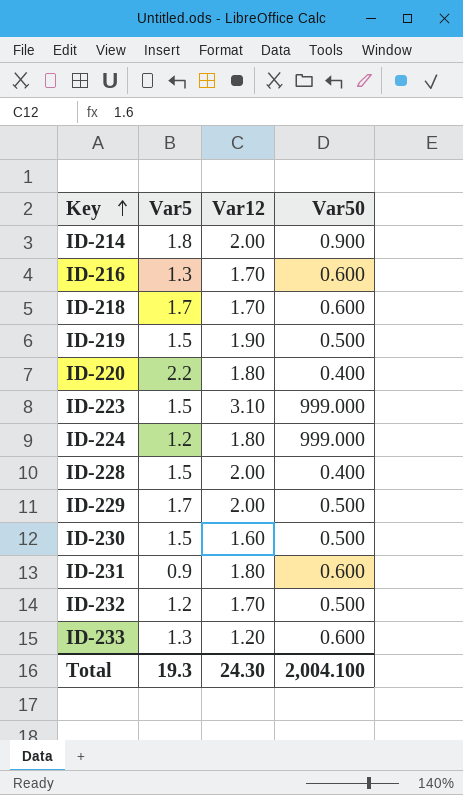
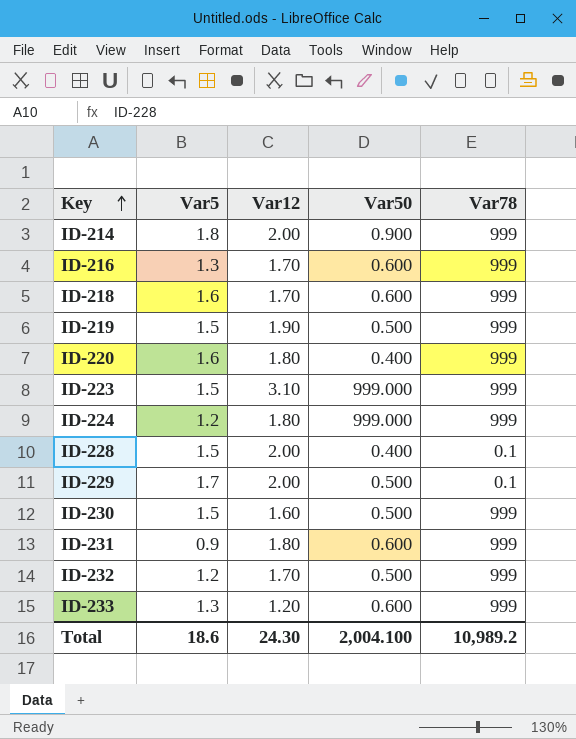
column Var78 | position: none -> 5
ID-218 | Var5: 1.7 -> 1.6
ID-220 | Var5: 2.2 -> 1.6
Total | Var5: 19.3 -> 18.6

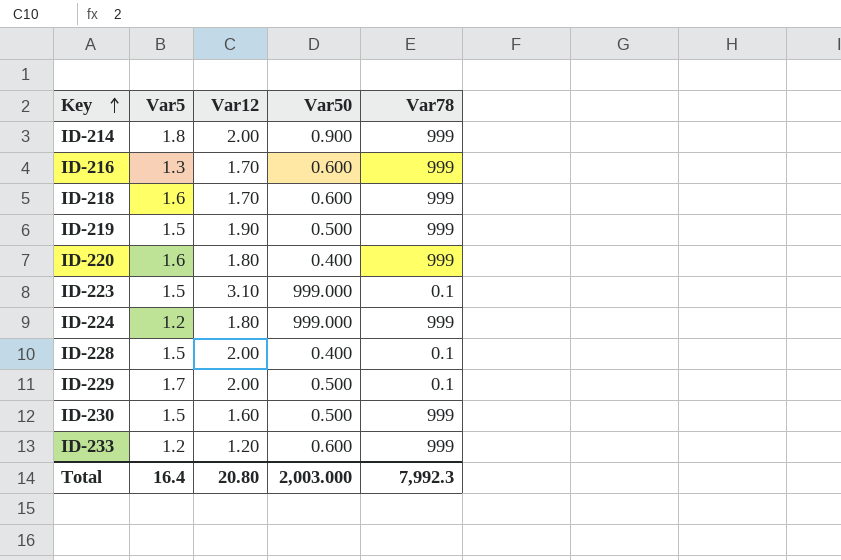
row ID-231: 0.9 | 1.80 | 0.600 | 999 -> none
row ID-232: 1.2 | 1.70 | 0.500 | 999 -> none
ID-223 | Var78: 999 -> 0.1
ID-233 | Var5: 1.3 -> 1.2
Total | Var5: 18.6 -> 16.4
Total | Var12: 24.30 -> 20.80
Total | Var50: 2,004.100 -> 2,003.000
Total | Var78: 10,989.2 -> 7,992.3

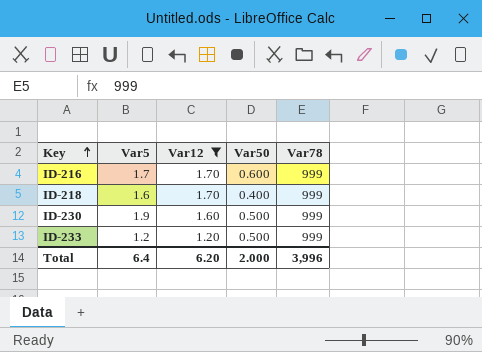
filter: none -> Var12 <= 1.70
ID-216 | Var5: 1.3 -> 1.7
ID-218 | Var50: 0.600 -> 0.400
ID-230 | Var5: 1.5 -> 1.9
ID-233 | Var50: 0.600 -> 0.500
Total | Var5: 16.4 -> 6.4
Total | Var12: 20.80 -> 6.20
Total | Var50: 2,003.000 -> 2.000
Total | Var78: 7,992.3 -> 3,996

